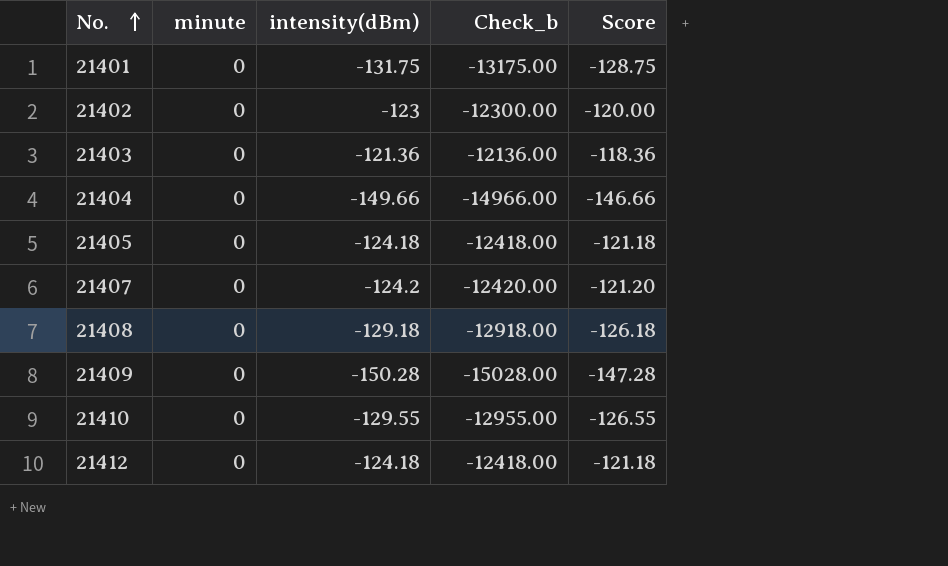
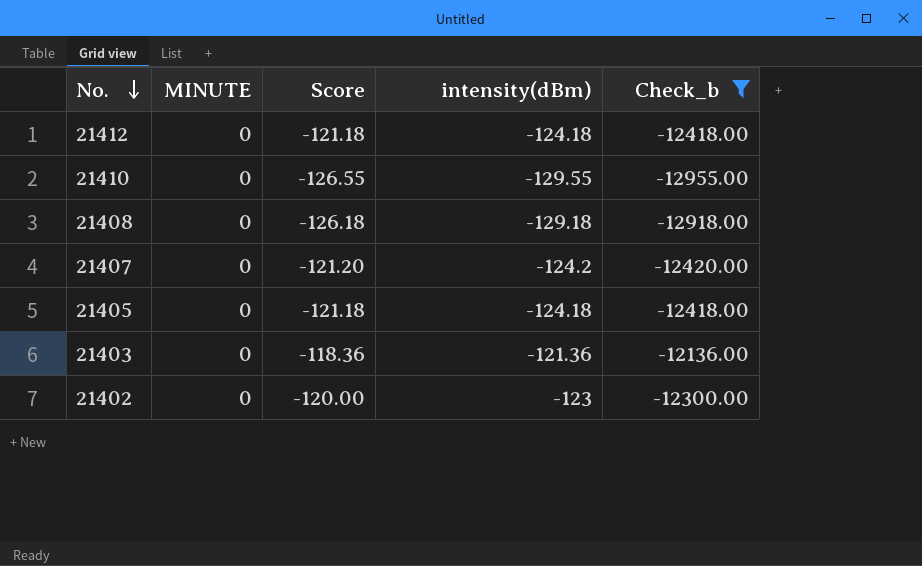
filter: none -> Check_b >= -12955.00
row order: No. ascending -> No. descending
column name: minute -> MINUTE
column Score | position: 5 -> 3

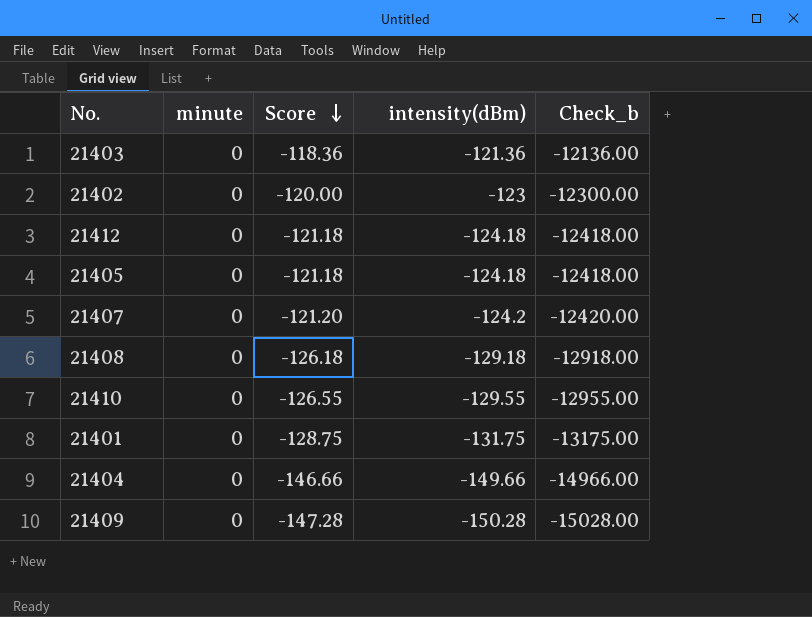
filter: Check_b >= -12955.00 -> none
row order: No. descending -> Score descending
column name: MINUTE -> minute

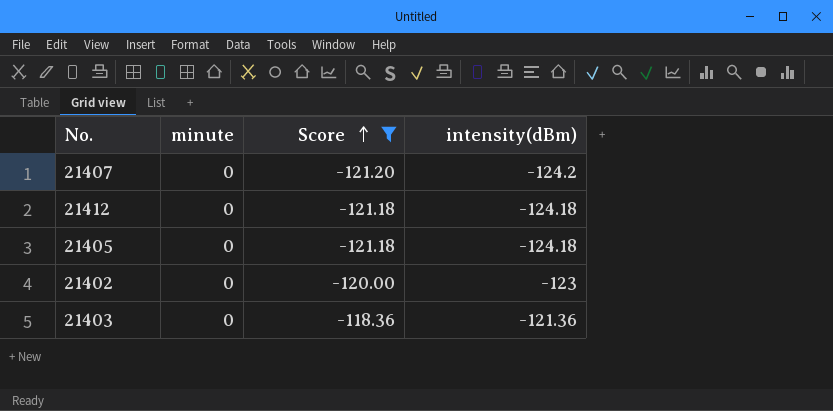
filter: none -> Score >= -121.20
row order: Score descending -> Score ascending
column Check_b | formula: [intensity(dBm)] * 100 -> none

